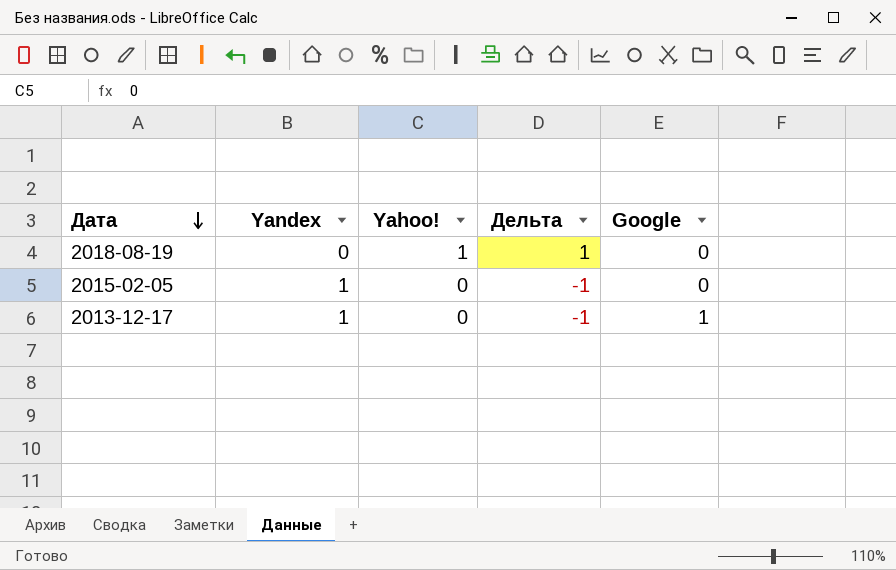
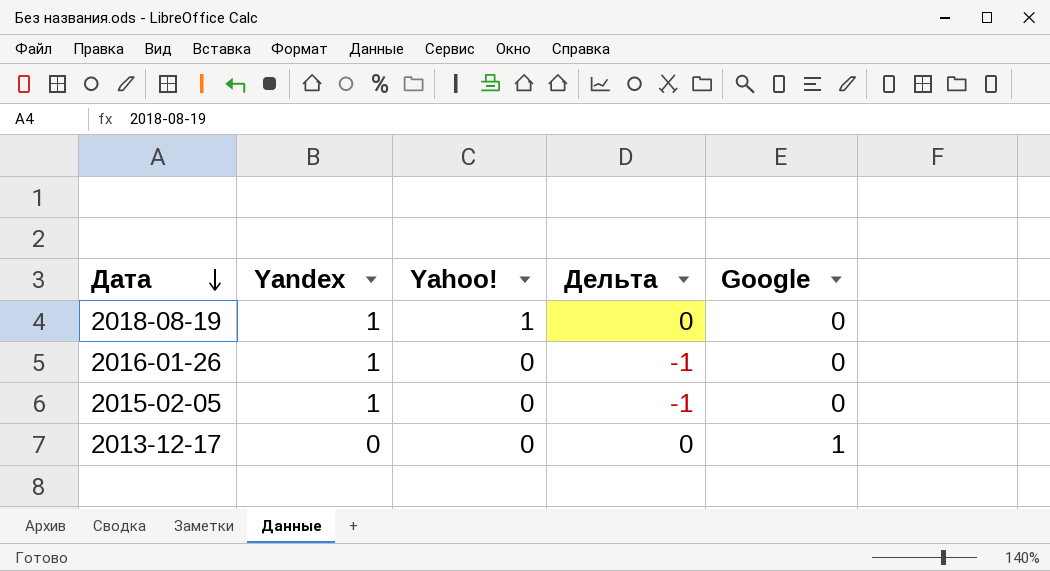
2018-08-19 | Yandex: 0 -> 1
2018-08-19 | Дельта: 1 -> 0
row 2016-01-26: none -> 1 | 0 | -1 | 0
2013-12-17 | Yandex: 1 -> 0
2013-12-17 | Дельта: -1 -> 0

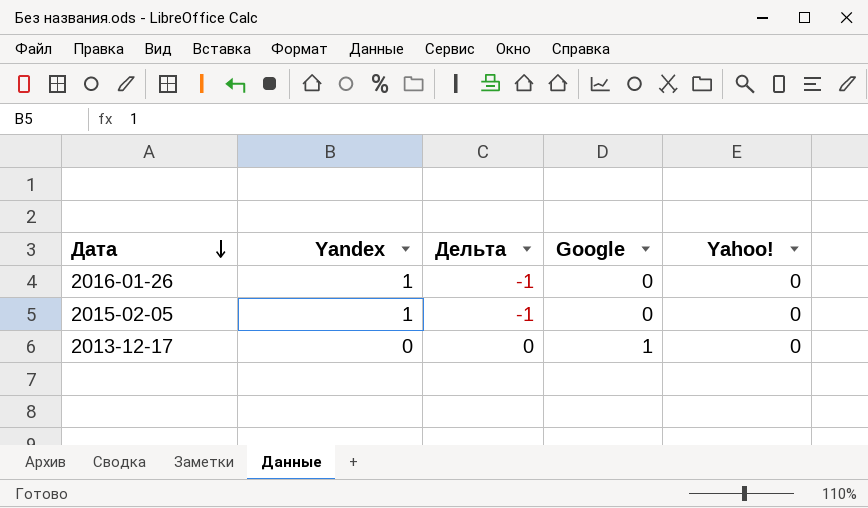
column Yahoo! | position: 3 -> 5
row 2018-08-19: 1 | 1 | 0 | 0 -> none

